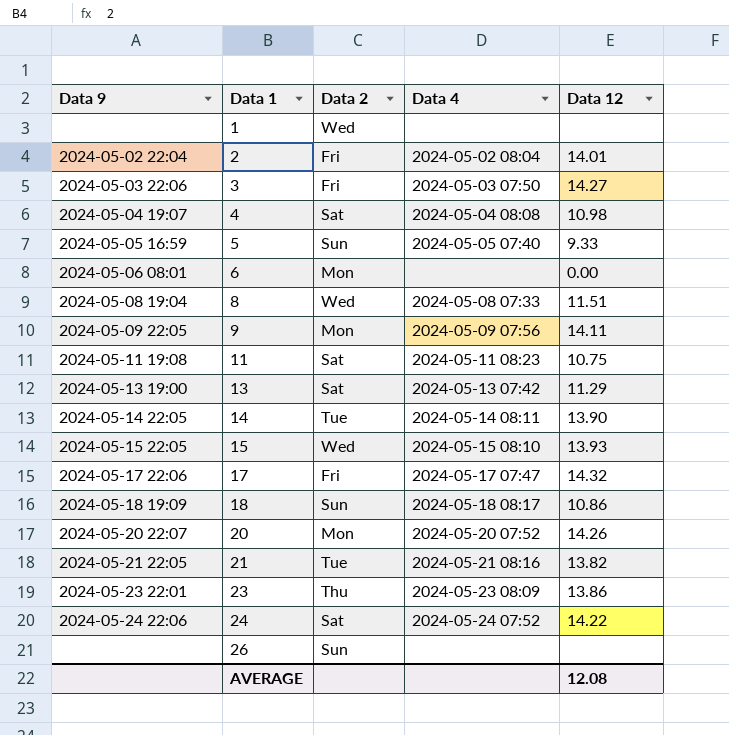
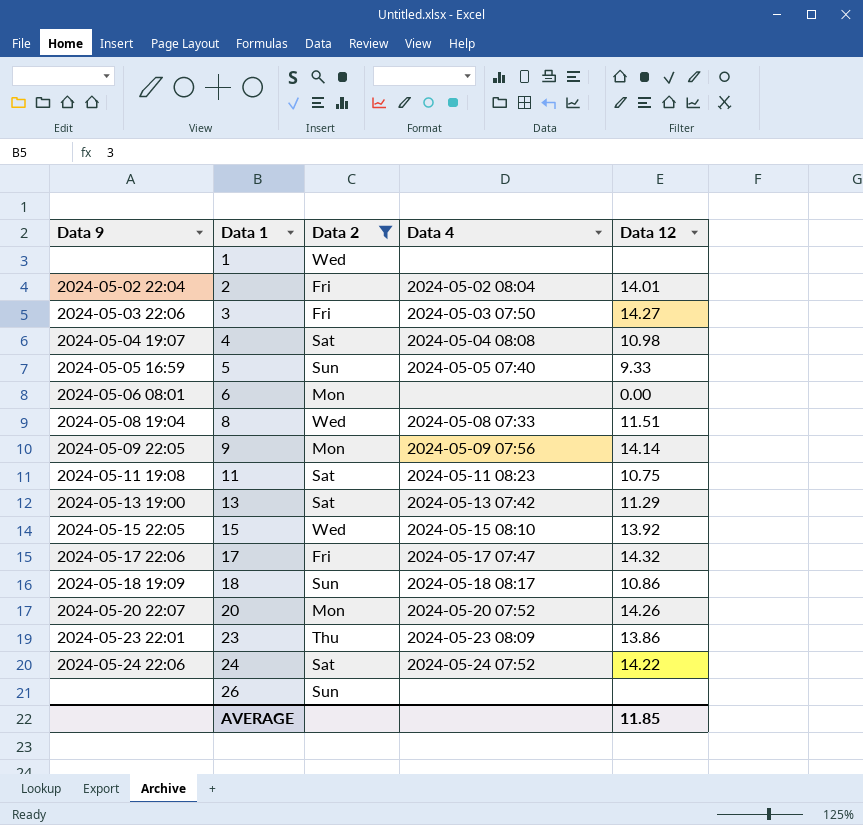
filter: none -> Data 2 != Tue
9 | Data 12: 14.11 -> 14.14
15 | Data 12: 13.93 -> 13.92
AVERAGE | Data 12: 12.08 -> 11.85

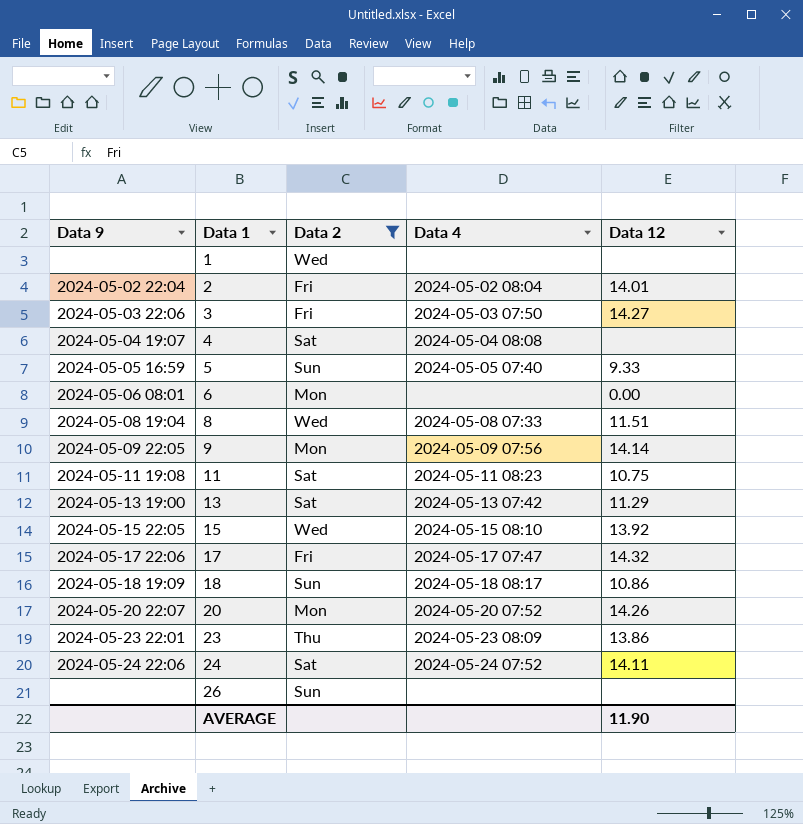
4 | Data 12: 10.98 -> none
24 | Data 12: 14.22 -> 14.11
AVERAGE | Data 12: 11.85 -> 11.90

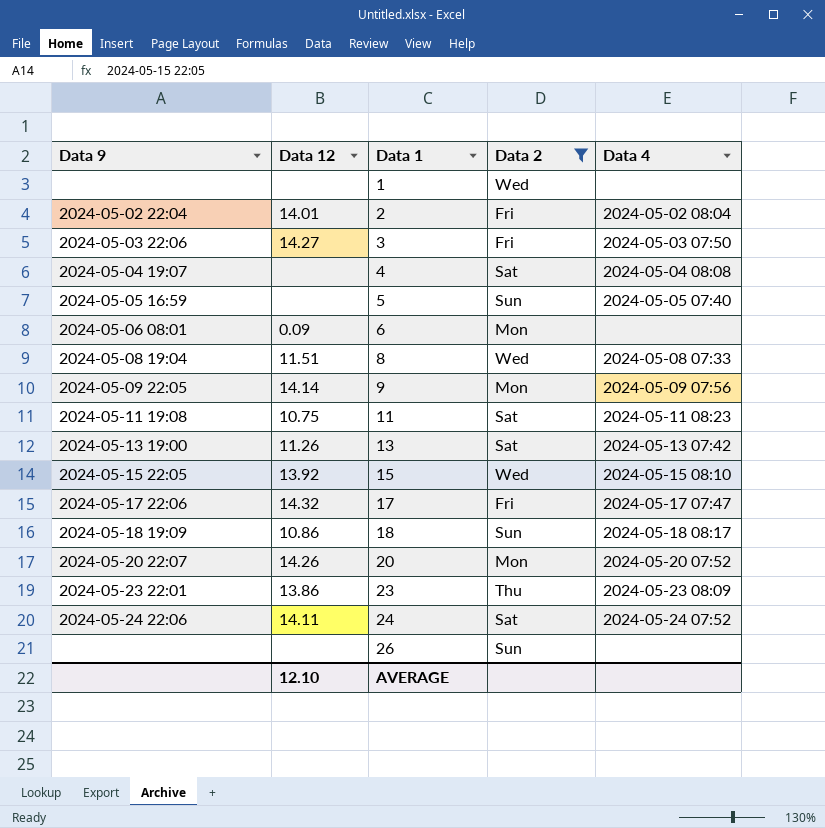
column Data 12 | position: 5 -> 2
5 | Data 12: 9.33 -> none
6 | Data 12: 0.00 -> 0.09
13 | Data 12: 11.29 -> 11.26
AVERAGE | Data 12: 11.90 -> 12.10

